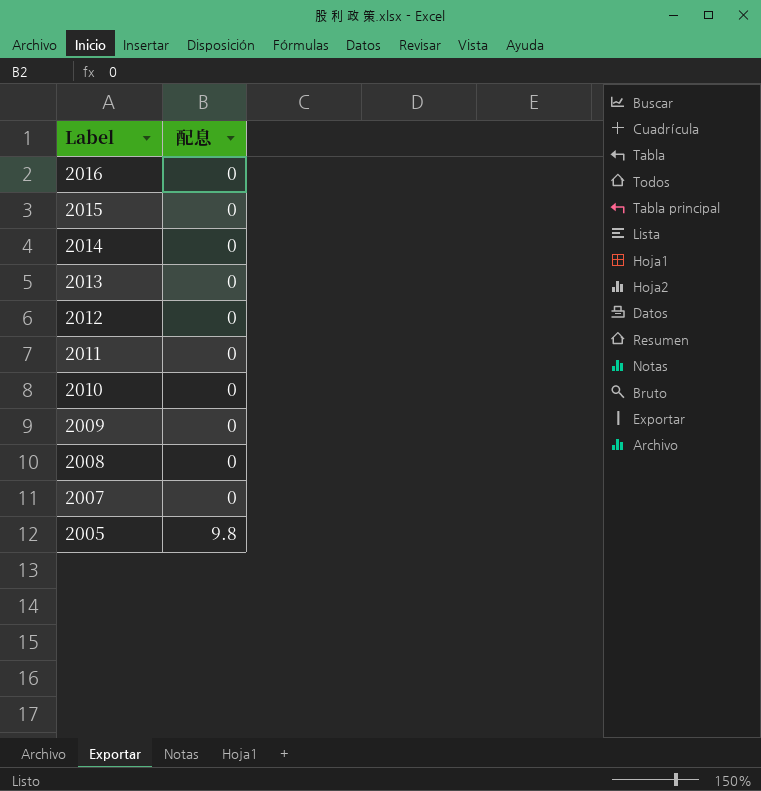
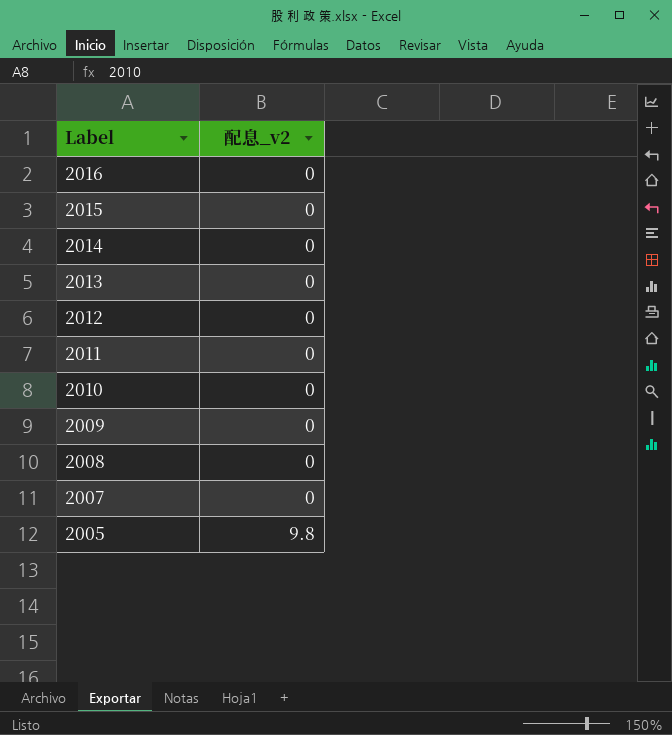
column name: 配息 -> 配息_v2

